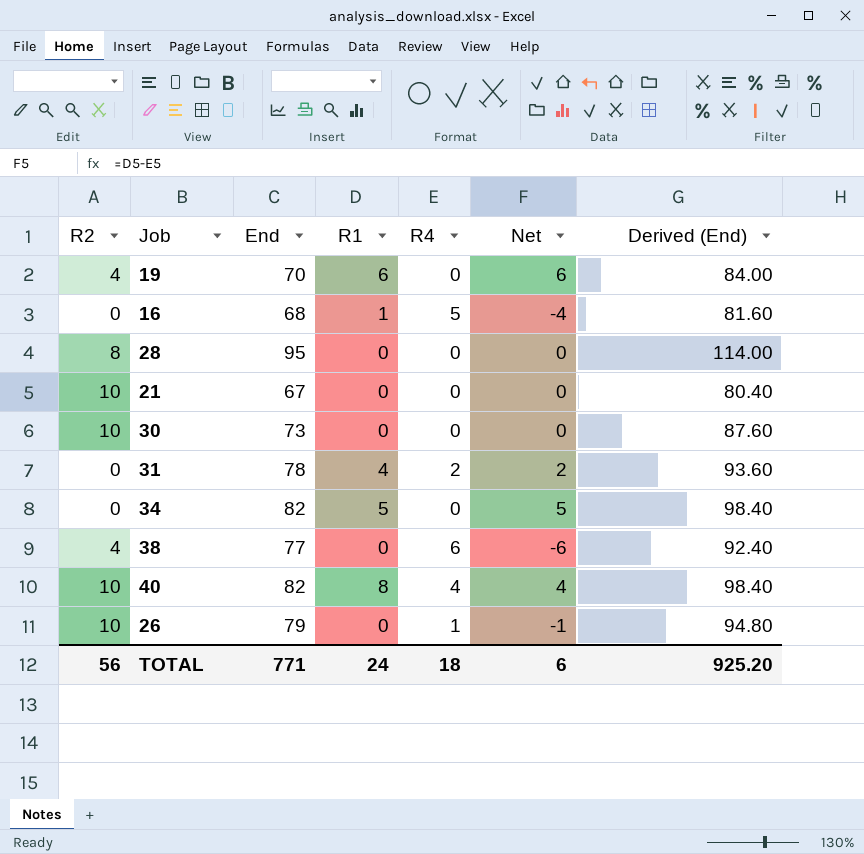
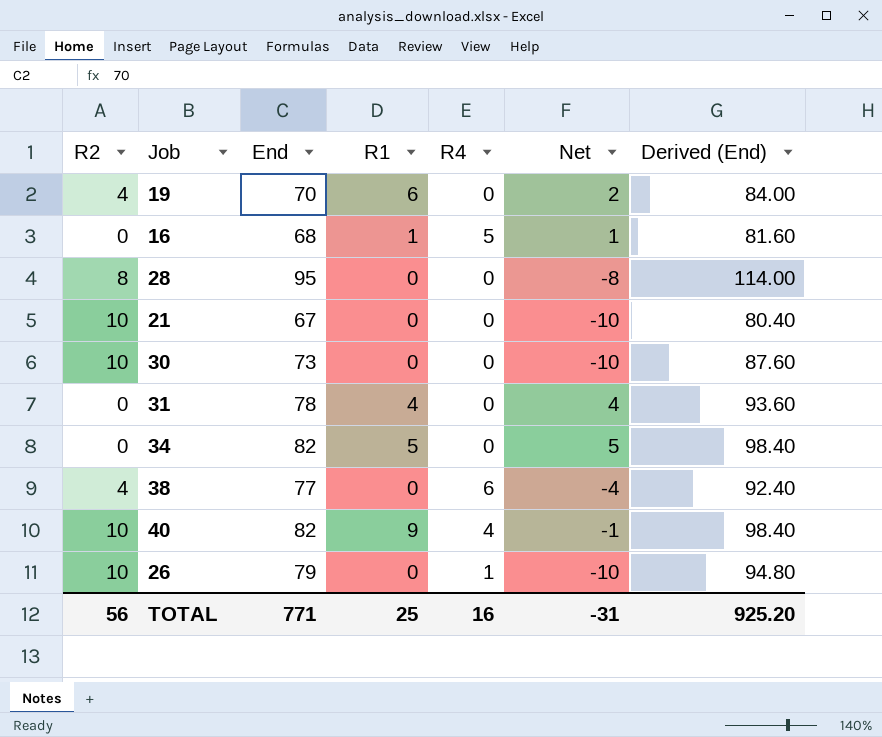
column Net | formula: [R1] - [R4] -> [R1] - [R2]
31 | R4: 2 -> 0
40 | R1: 8 -> 9
TOTAL | R1: 24 -> 25
TOTAL | R4: 18 -> 16
TOTAL | Net: 6 -> -31

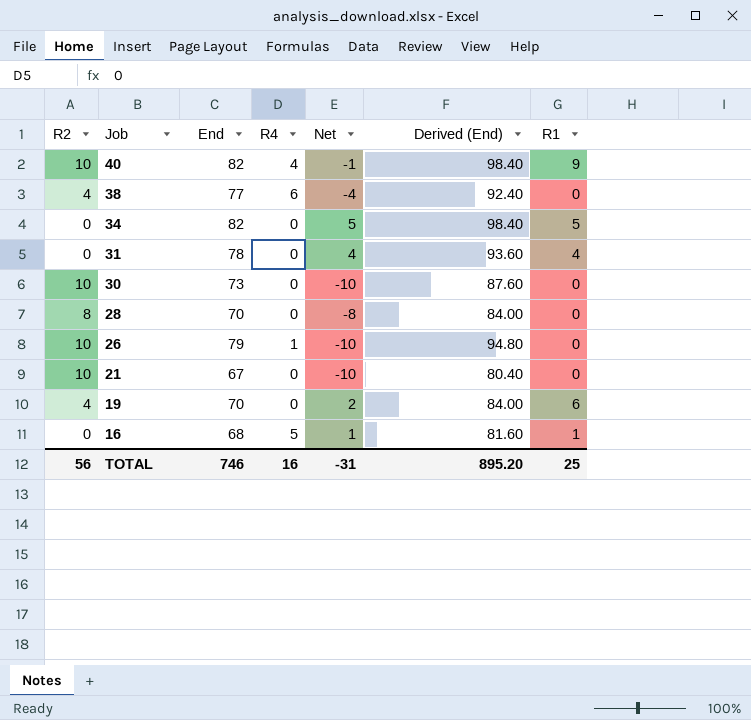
row order: none -> Job descending
column R1 | position: 4 -> 7
28 | End: 95 -> 70
28 | Derived (End): 114.00 -> 84.00
TOTAL | End: 771 -> 746
TOTAL | Derived (End): 925.20 -> 895.20

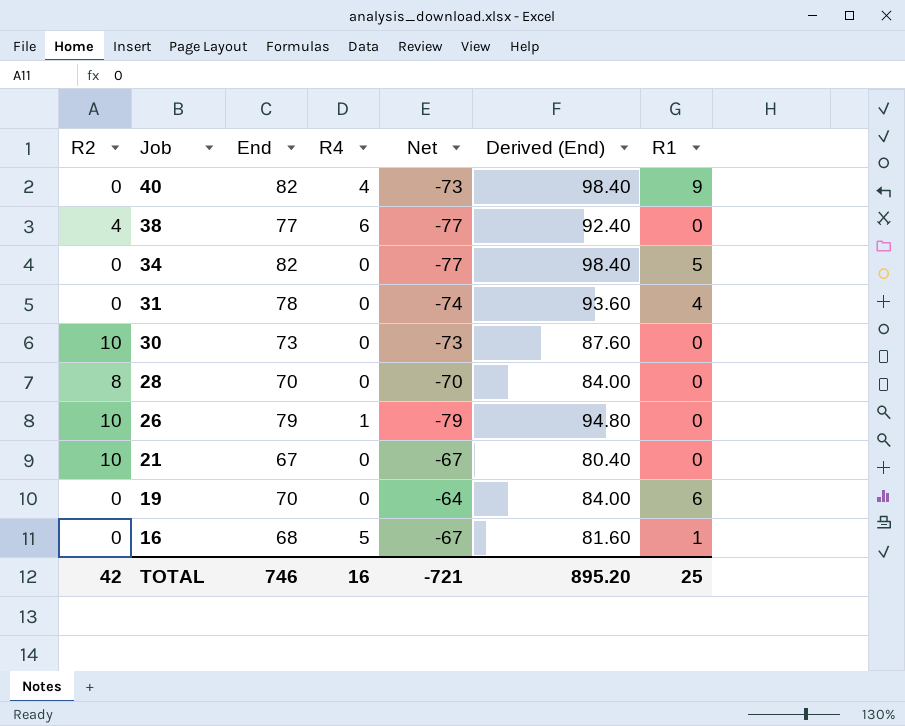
column Net | formula: [R1] - [R2] -> [R1] - [End]
40 | R2: 10 -> 0
19 | R2: 4 -> 0
TOTAL | R2: 56 -> 42
TOTAL | Net: -31 -> -721

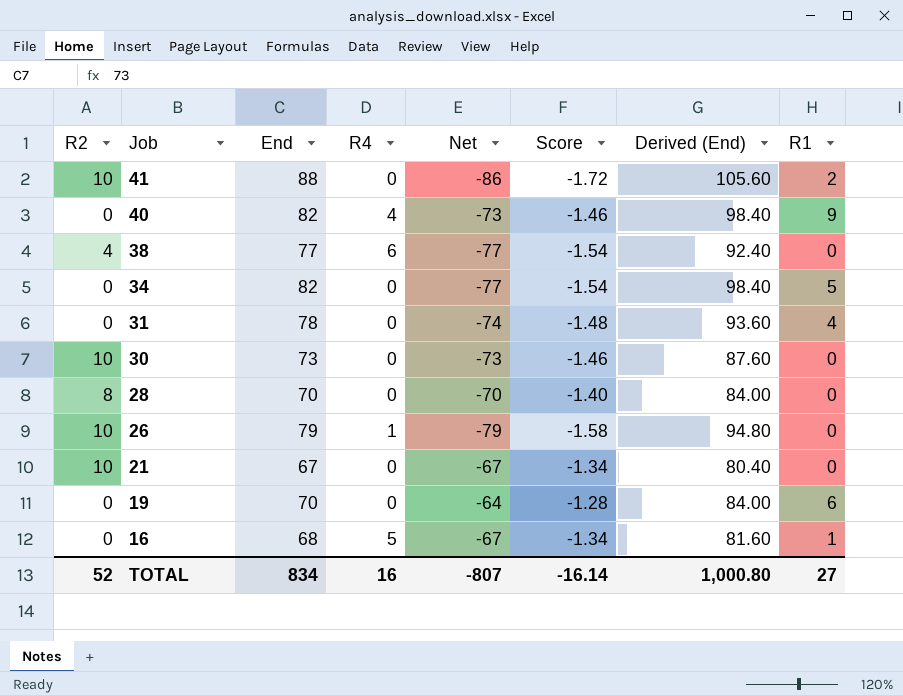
column Score | formula: none -> [Net] * 0.02
row 41: none -> 10 | 88 | 0 | -86 | -1.72 | 105.60 | 2
TOTAL | R2: 42 -> 52
TOTAL | End: 746 -> 834
TOTAL | Net: -721 -> -807
TOTAL | Derived (End): 895.20 -> 1,000.80
TOTAL | R1: 25 -> 27

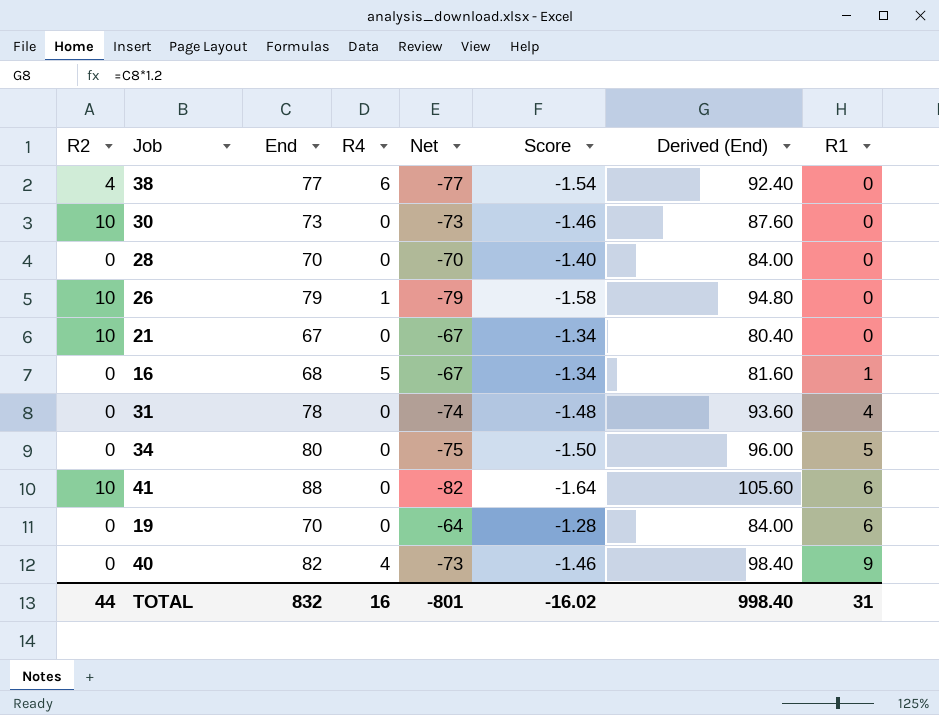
row order: Job descending -> R1 ascending
28 | R2: 8 -> 0
34 | End: 82 -> 80
34 | Net: -77 -> -75
34 | Score: -1.54 -> -1.50
34 | Derived (End): 98.40 -> 96.00
41 | Net: -86 -> -82
41 | Score: -1.72 -> -1.64
41 | R1: 2 -> 6
TOTAL | R2: 52 -> 44
TOTAL | End: 834 -> 832
TOTAL | Net: -807 -> -801
TOTAL | Score: -16.14 -> -16.02
TOTAL | Derived (End): 1,000.80 -> 998.40
TOTAL | R1: 27 -> 31

